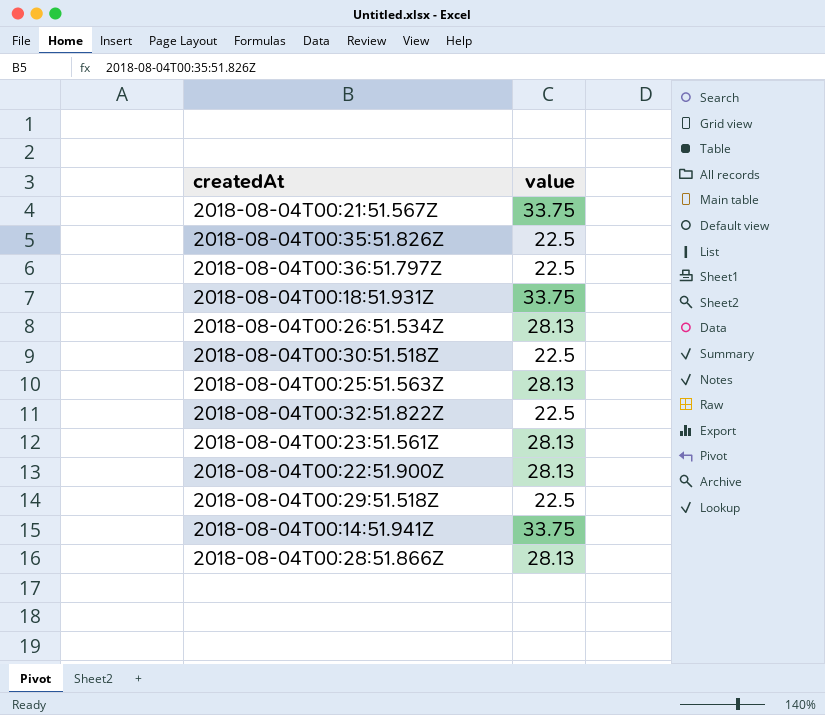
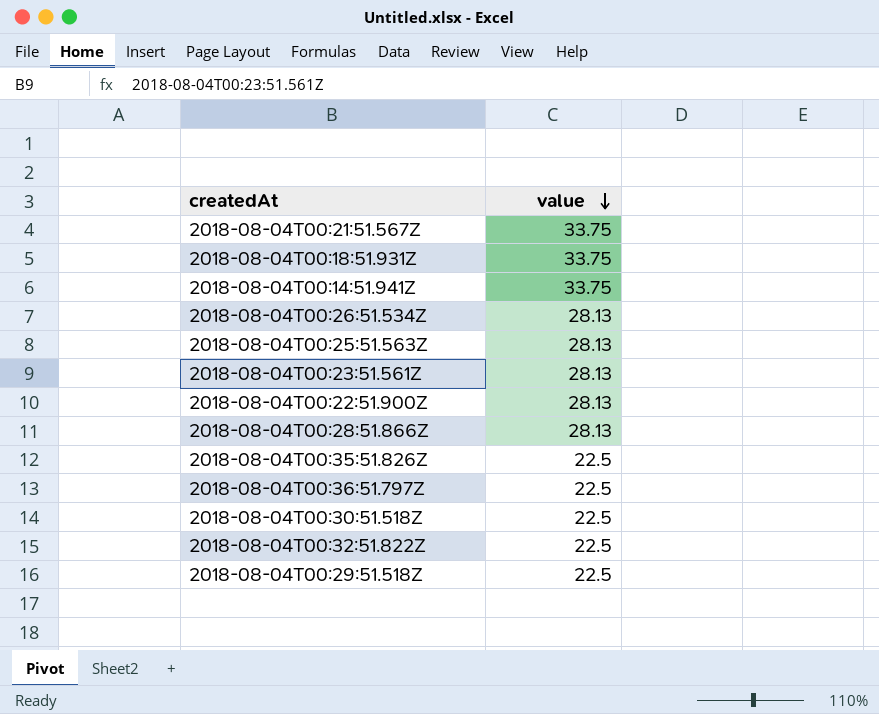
row order: none -> value descending

